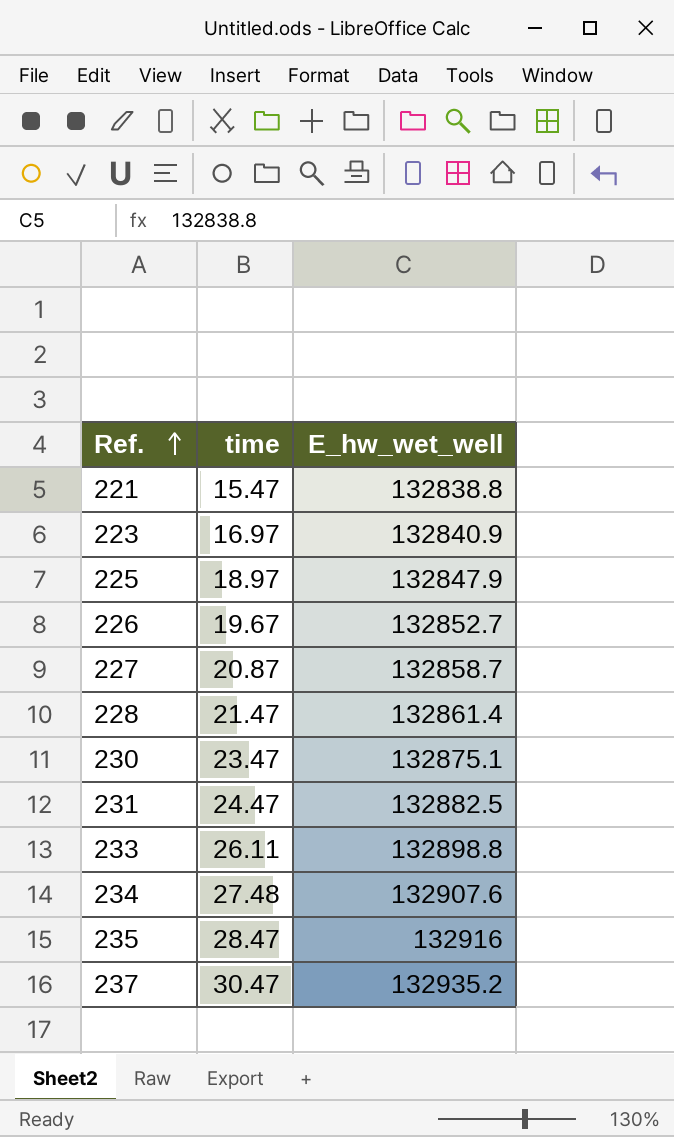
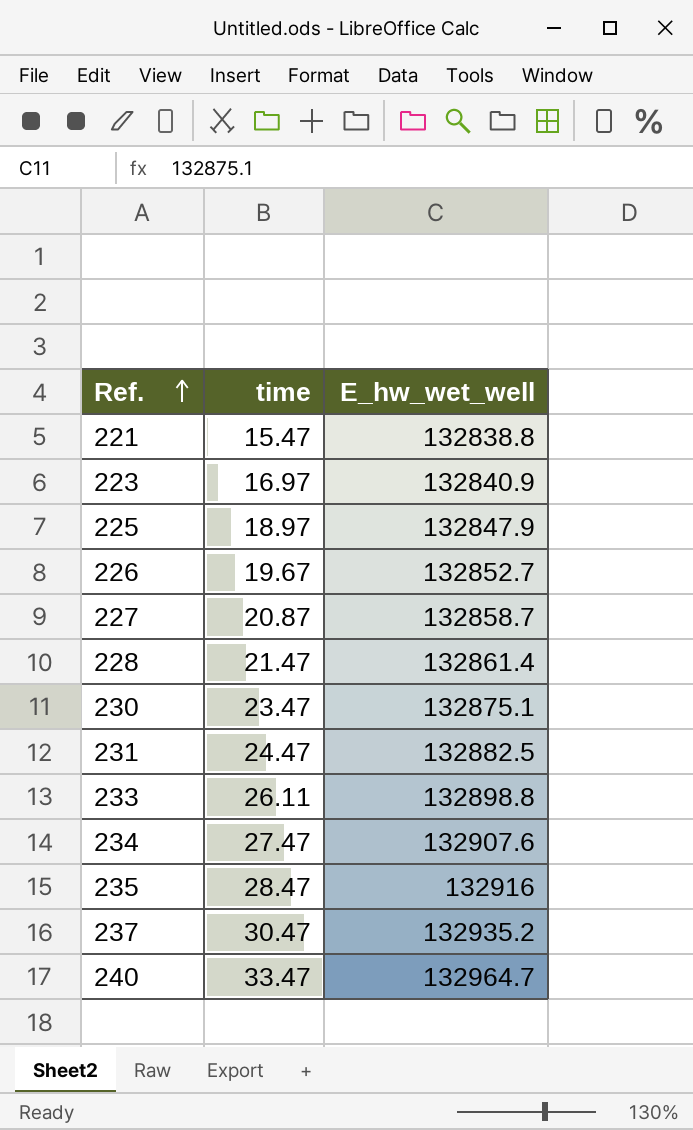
234 | time: 27.48 -> 27.47
row 240: none -> 33.47 | 132964.7

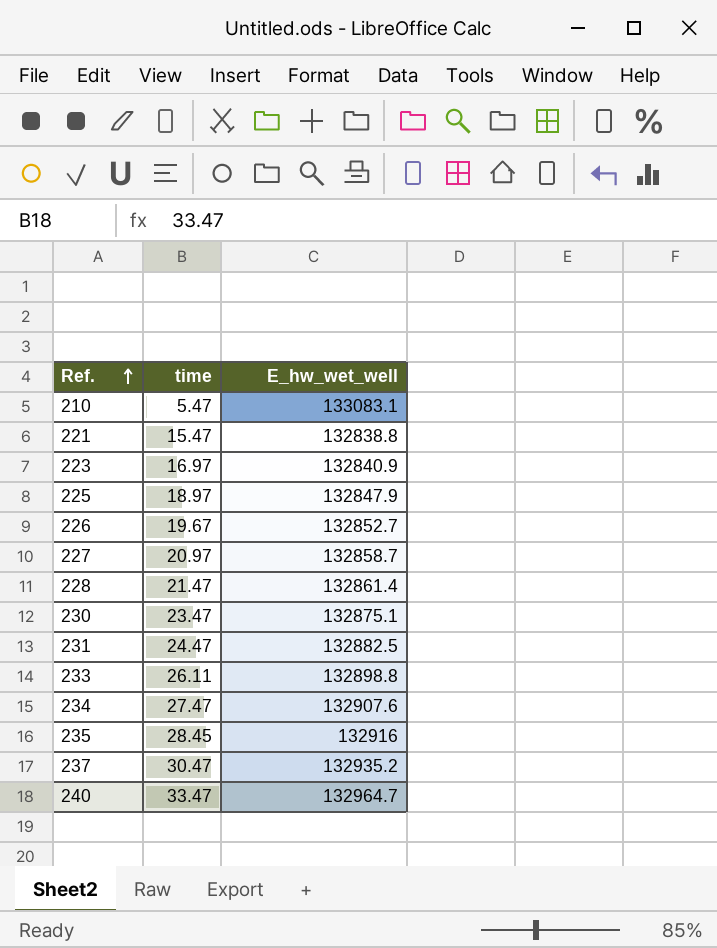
row 210: none -> 5.47 | 133083.1
227 | time: 20.87 -> 20.97
235 | time: 28.47 -> 28.45

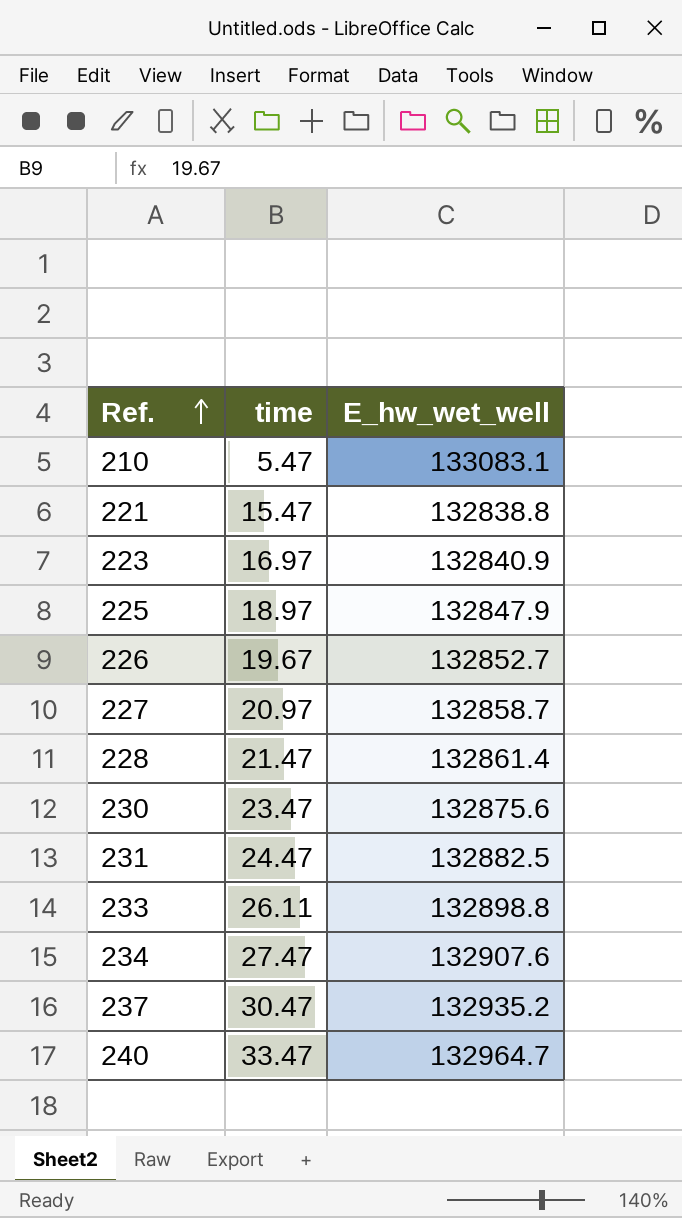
row 235: 28.45 | 132916 -> none
230 | E_hw_wet_well: 132875.1 -> 132875.6

